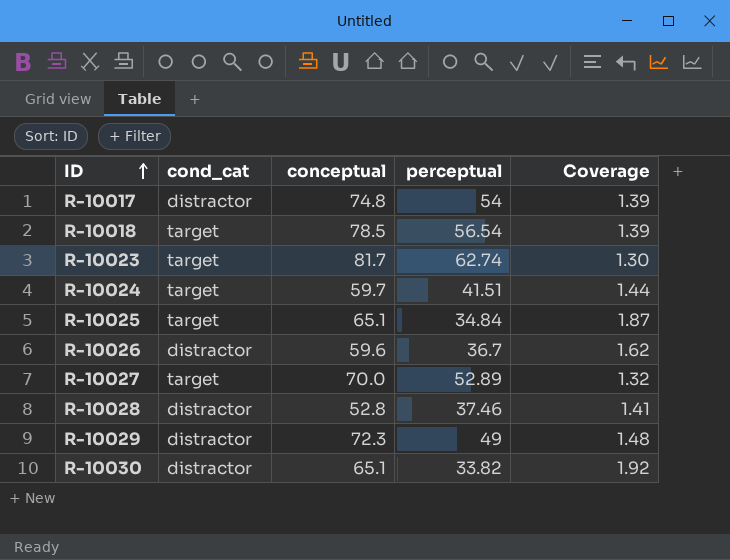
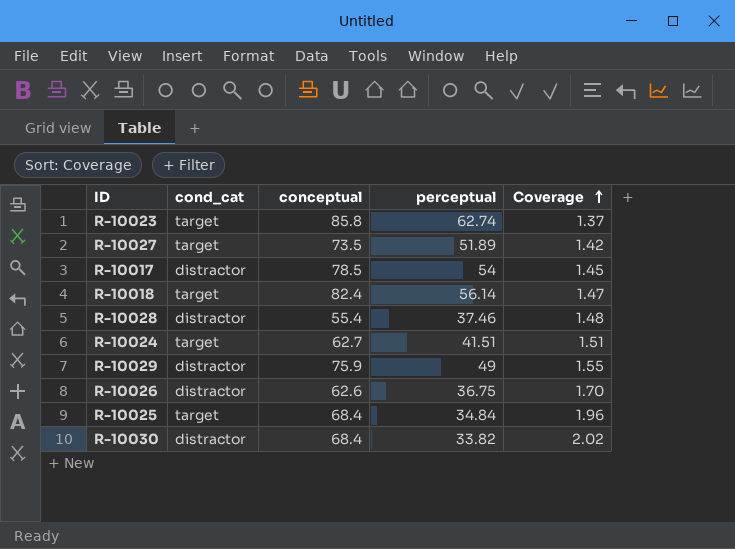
row order: ID ascending -> Coverage ascending
R-10023 | conceptual: 81.7 -> 85.8
R-10023 | Coverage: 1.30 -> 1.37
R-10027 | conceptual: 70.0 -> 73.5
R-10027 | perceptual: 52.89 -> 51.89
R-10027 | Coverage: 1.32 -> 1.42
R-10017 | conceptual: 74.8 -> 78.5
R-10017 | Coverage: 1.39 -> 1.45
R-10018 | conceptual: 78.5 -> 82.4
R-10018 | perceptual: 56.54 -> 56.14
R-10018 | Coverage: 1.39 -> 1.47
R-10028 | conceptual: 52.8 -> 55.4
R-10028 | Coverage: 1.41 -> 1.48
R-10024 | conceptual: 59.7 -> 62.7
R-10024 | Coverage: 1.44 -> 1.51
R-10029 | conceptual: 72.3 -> 75.9
R-10029 | Coverage: 1.48 -> 1.55
R-10026 | conceptual: 59.6 -> 62.6
R-10026 | perceptual: 36.7 -> 36.75
R-10026 | Coverage: 1.62 -> 1.70
R-10025 | conceptual: 65.1 -> 68.4
R-10025 | Coverage: 1.87 -> 1.96
R-10030 | conceptual: 65.1 -> 68.4
R-10030 | Coverage: 1.92 -> 2.02

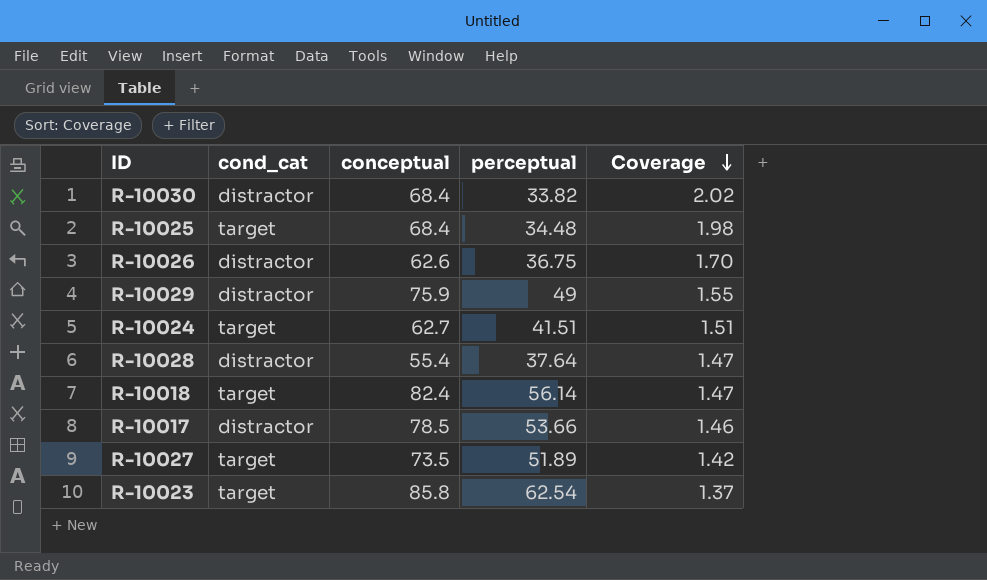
row order: Coverage ascending -> Coverage descending
R-10025 | perceptual: 34.84 -> 34.48
R-10025 | Coverage: 1.96 -> 1.98
R-10028 | perceptual: 37.46 -> 37.64
R-10028 | Coverage: 1.48 -> 1.47
R-10017 | perceptual: 54 -> 53.66
R-10017 | Coverage: 1.45 -> 1.46
R-10023 | perceptual: 62.74 -> 62.54

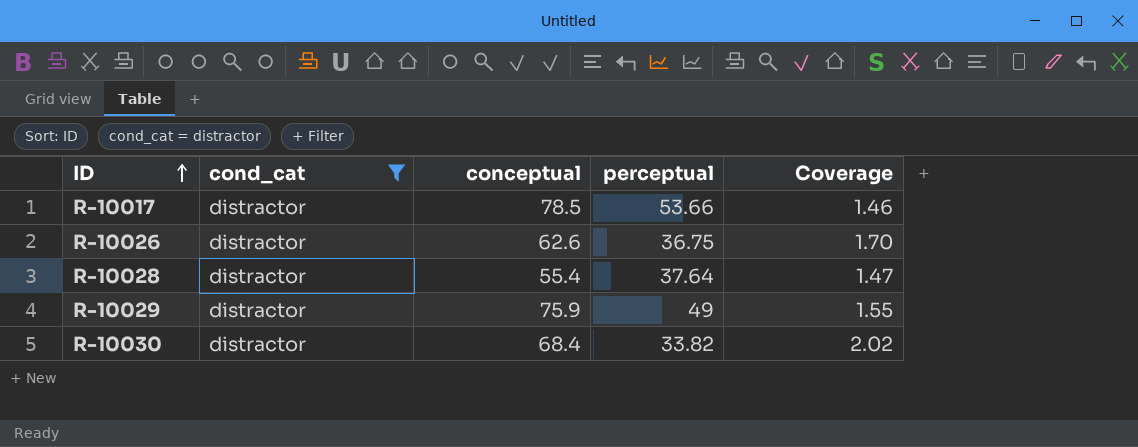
filter: none -> cond_cat = distractor
row order: Coverage descending -> ID ascending

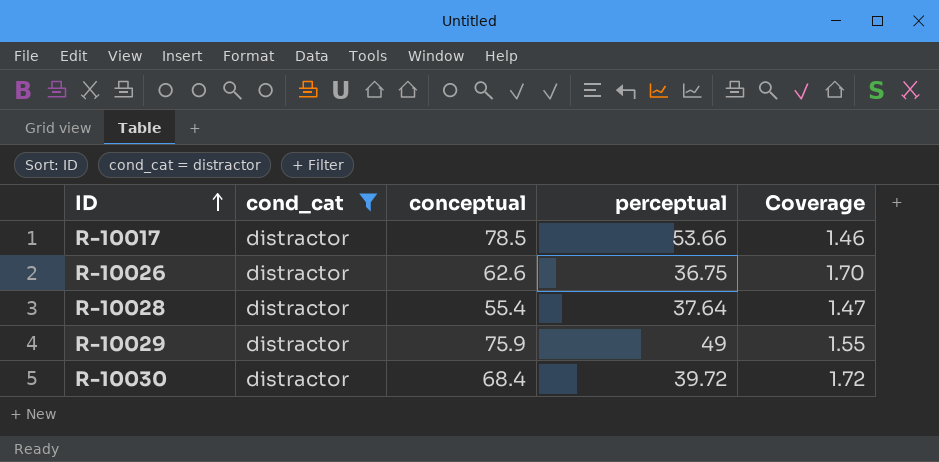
R-10030 | perceptual: 33.82 -> 39.72
R-10030 | Coverage: 2.02 -> 1.72

